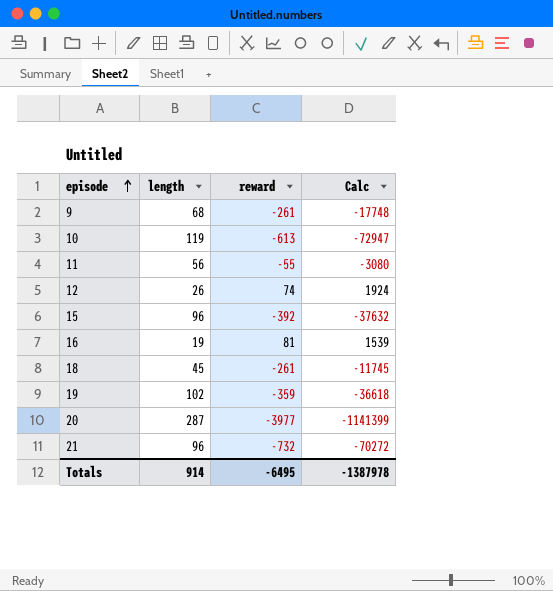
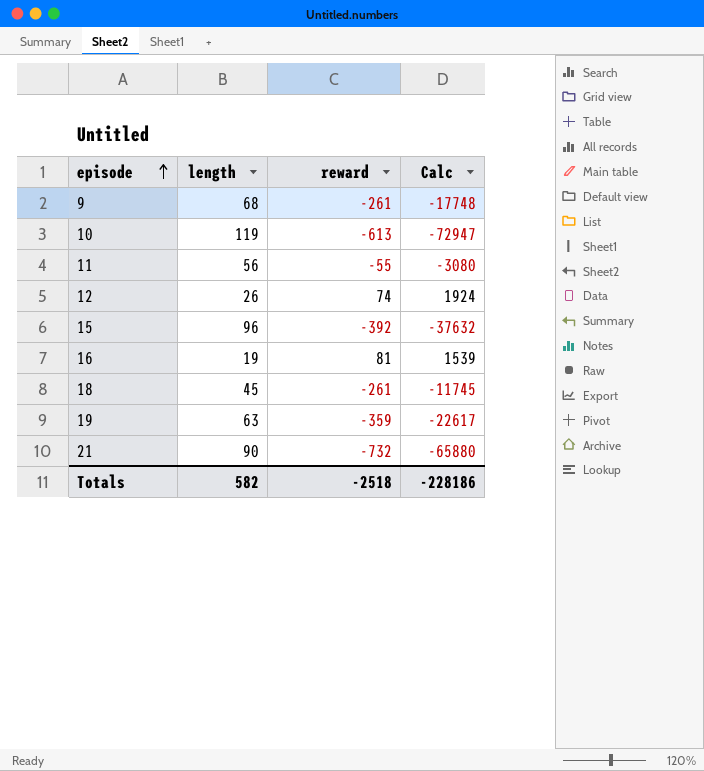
row 20: 287 | -3977 | -1141399 -> none
19 | length: 102 -> 63
19 | Calc: -36618 -> -22617
21 | length: 96 -> 90
21 | Calc: -70272 -> -65880
Totals | length: 914 -> 582
Totals | reward: -6495 -> -2518
Totals | Calc: -1387978 -> -228186

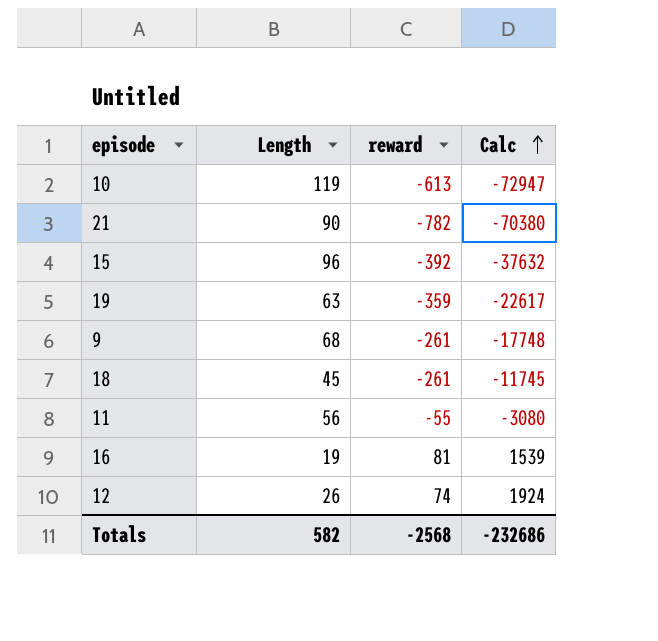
row order: episode ascending -> Calc ascending
column name: length -> Length
21 | reward: -732 -> -782
21 | Calc: -65880 -> -70380
Totals | reward: -2518 -> -2568
Totals | Calc: -228186 -> -232686

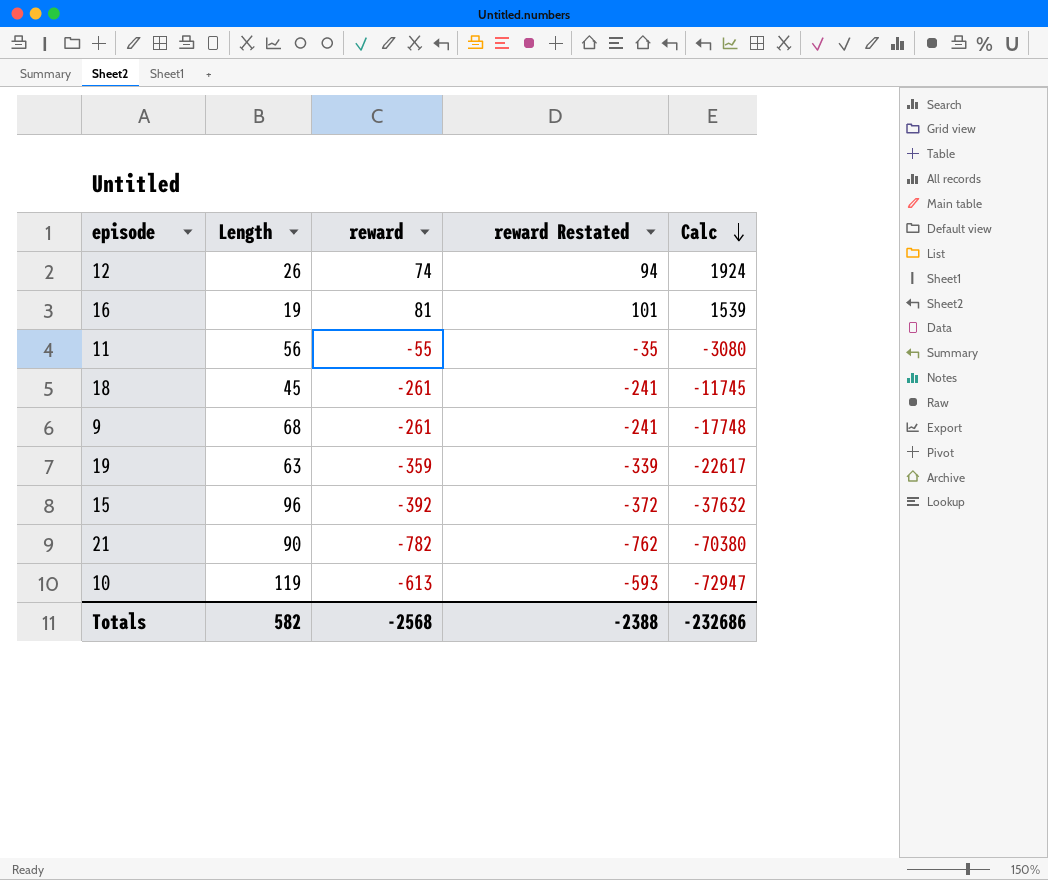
row order: Calc ascending -> Calc descending
column reward Restated | formula: none -> [reward] + 20

